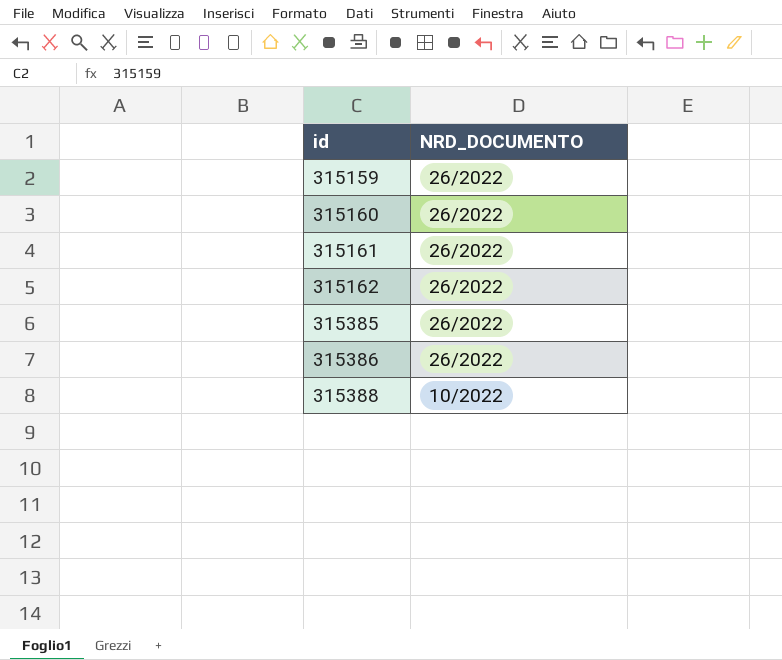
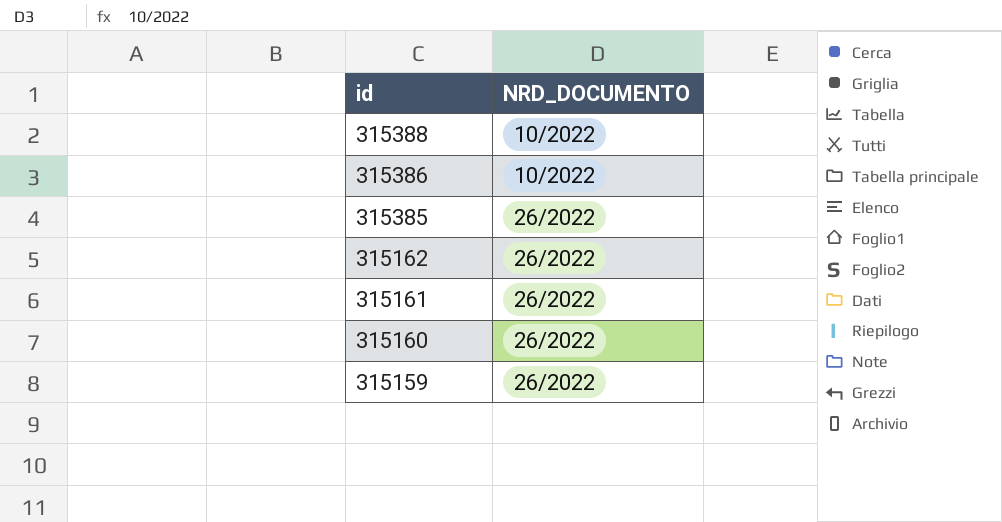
row order: id ascending -> id descending
315386 | NRD_DOCUMENTO: 26/2022 -> 10/2022

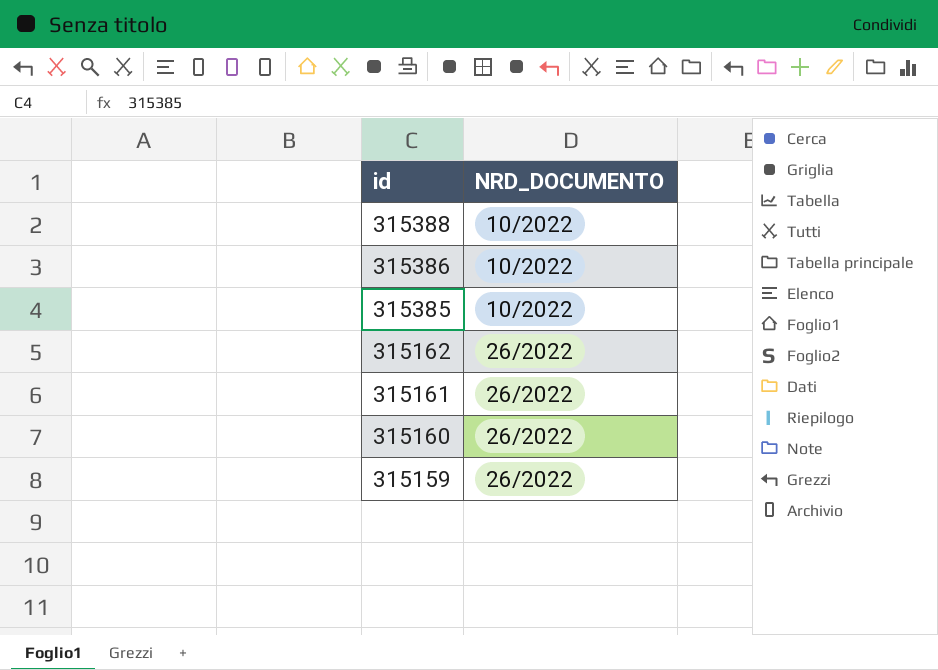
315385 | NRD_DOCUMENTO: 26/2022 -> 10/2022

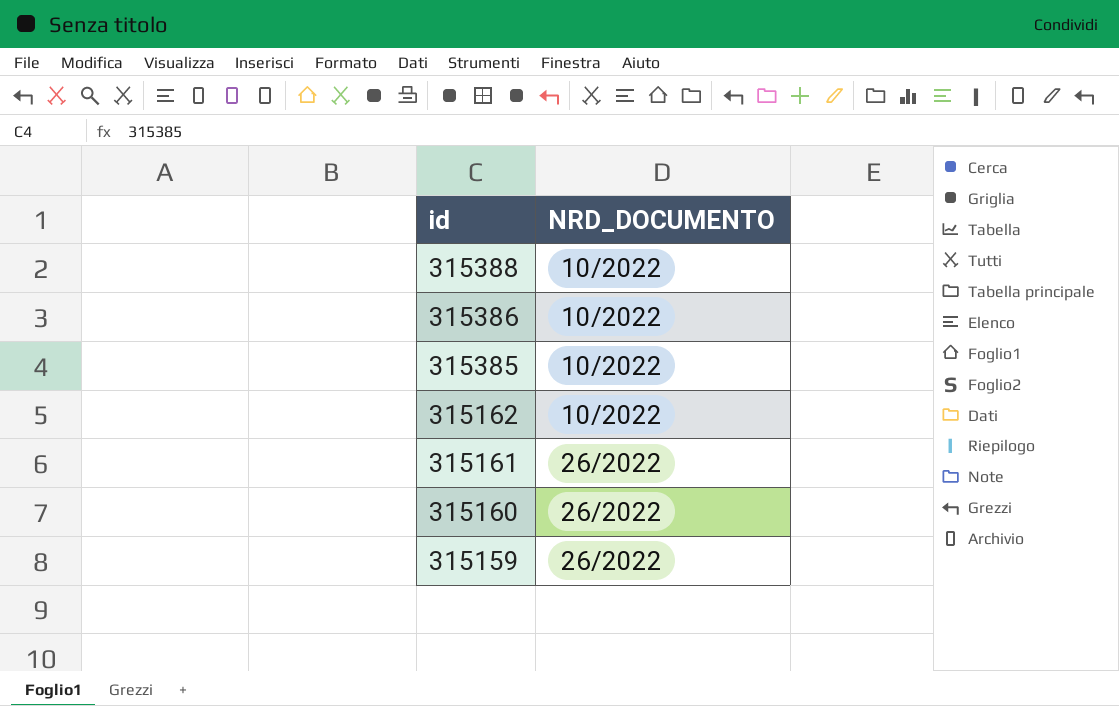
315162 | NRD_DOCUMENTO: 26/2022 -> 10/2022

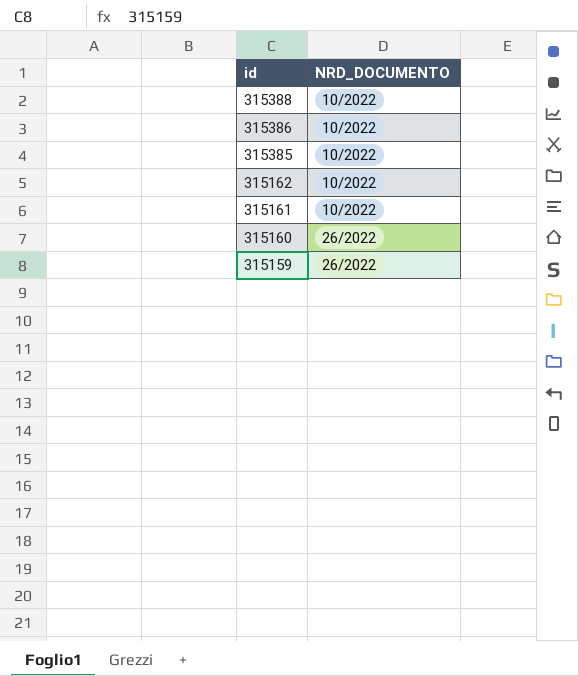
315161 | NRD_DOCUMENTO: 26/2022 -> 10/2022

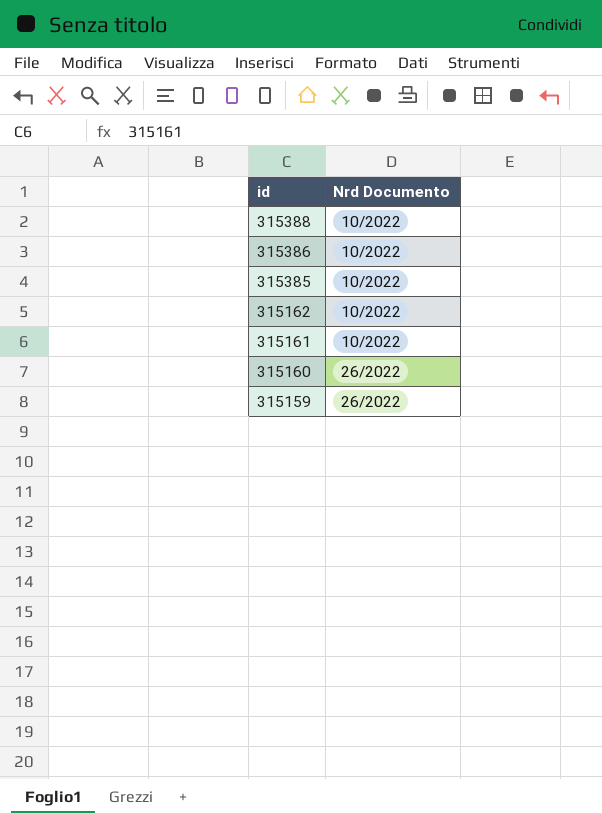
column name: NRD_DOCUMENTO -> Nrd Documento

